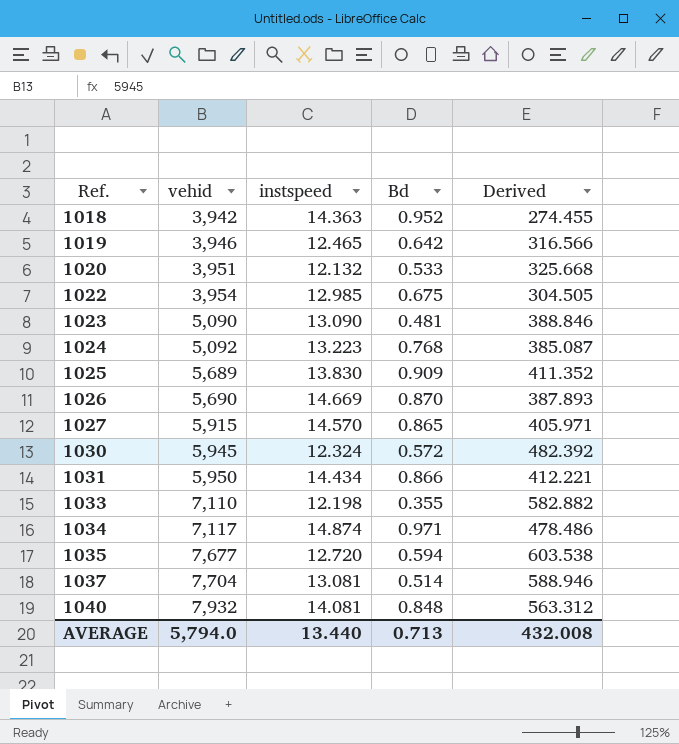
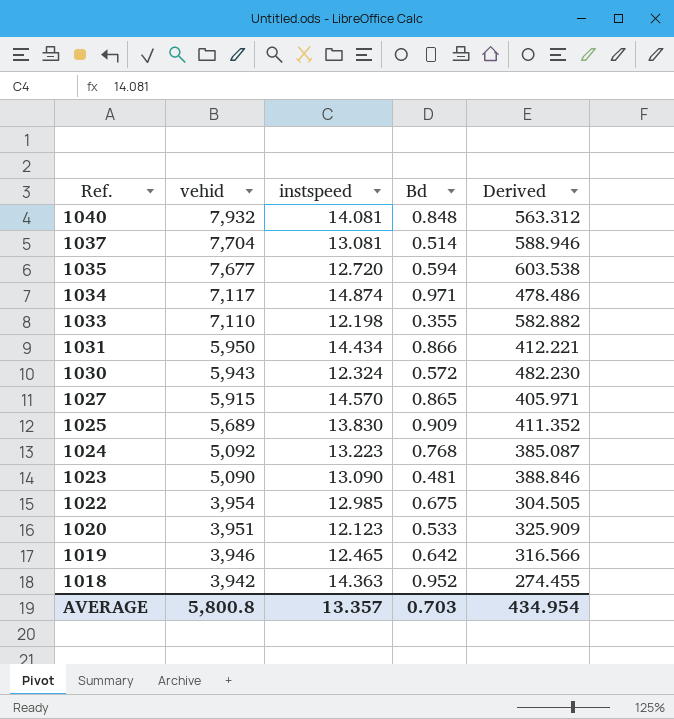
row order: Ref. ascending -> Ref. descending
row 1026: 5,690 | 14.669 | 0.870 | 387.893 -> none
1030 | vehid: 5,945 -> 5,943
1030 | Derived: 482.392 -> 482.230
1020 | instspeed: 12.132 -> 12.123
1020 | Derived: 325.668 -> 325.909
AVERAGE | vehid: 5,794.0 -> 5,800.8
AVERAGE | instspeed: 13.440 -> 13.357
AVERAGE | Bd: 0.713 -> 0.703
AVERAGE | Derived: 432.008 -> 434.954

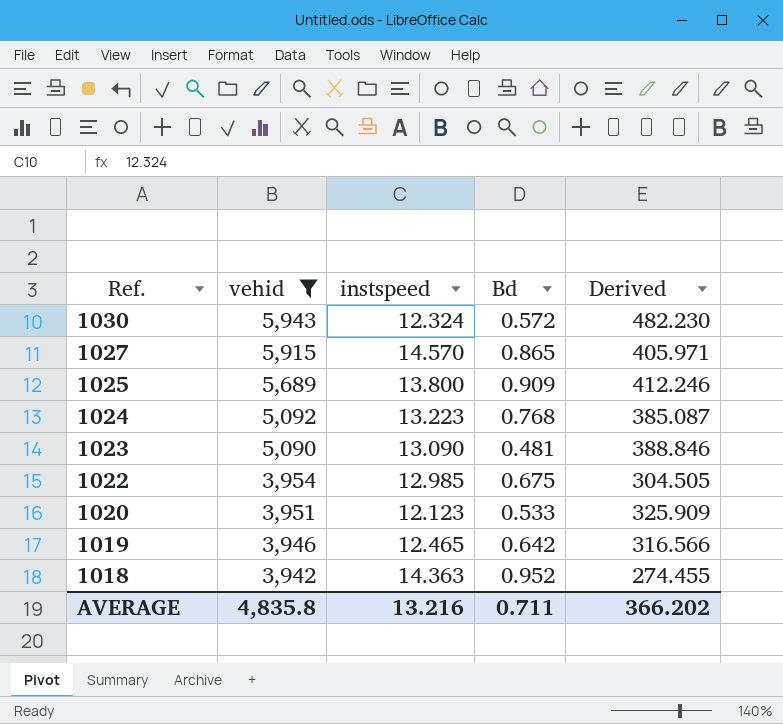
filter: none -> vehid <= 5,943
1025 | instspeed: 13.830 -> 13.800
1025 | Derived: 411.352 -> 412.246
AVERAGE | vehid: 5,800.8 -> 4,835.8
AVERAGE | instspeed: 13.357 -> 13.216
AVERAGE | Bd: 0.703 -> 0.711
AVERAGE | Derived: 434.954 -> 366.202

